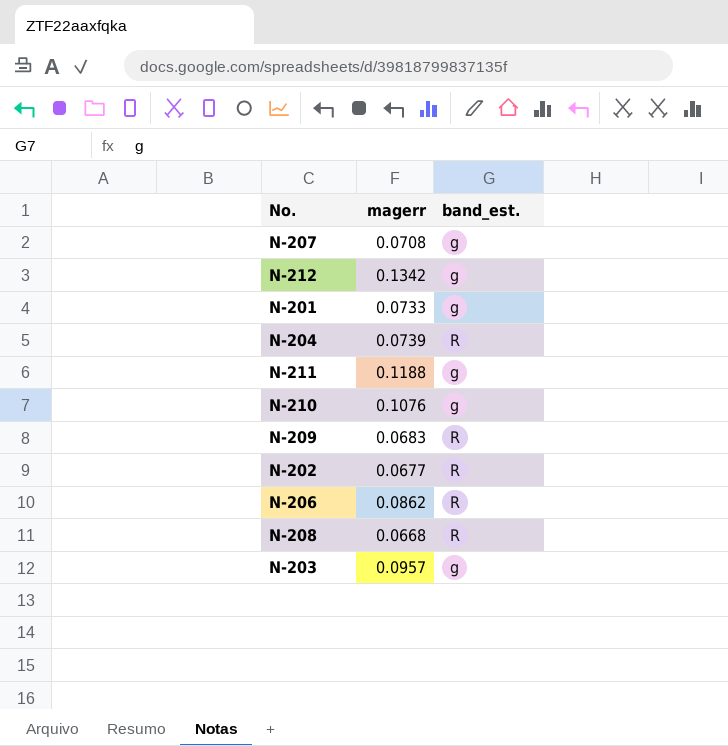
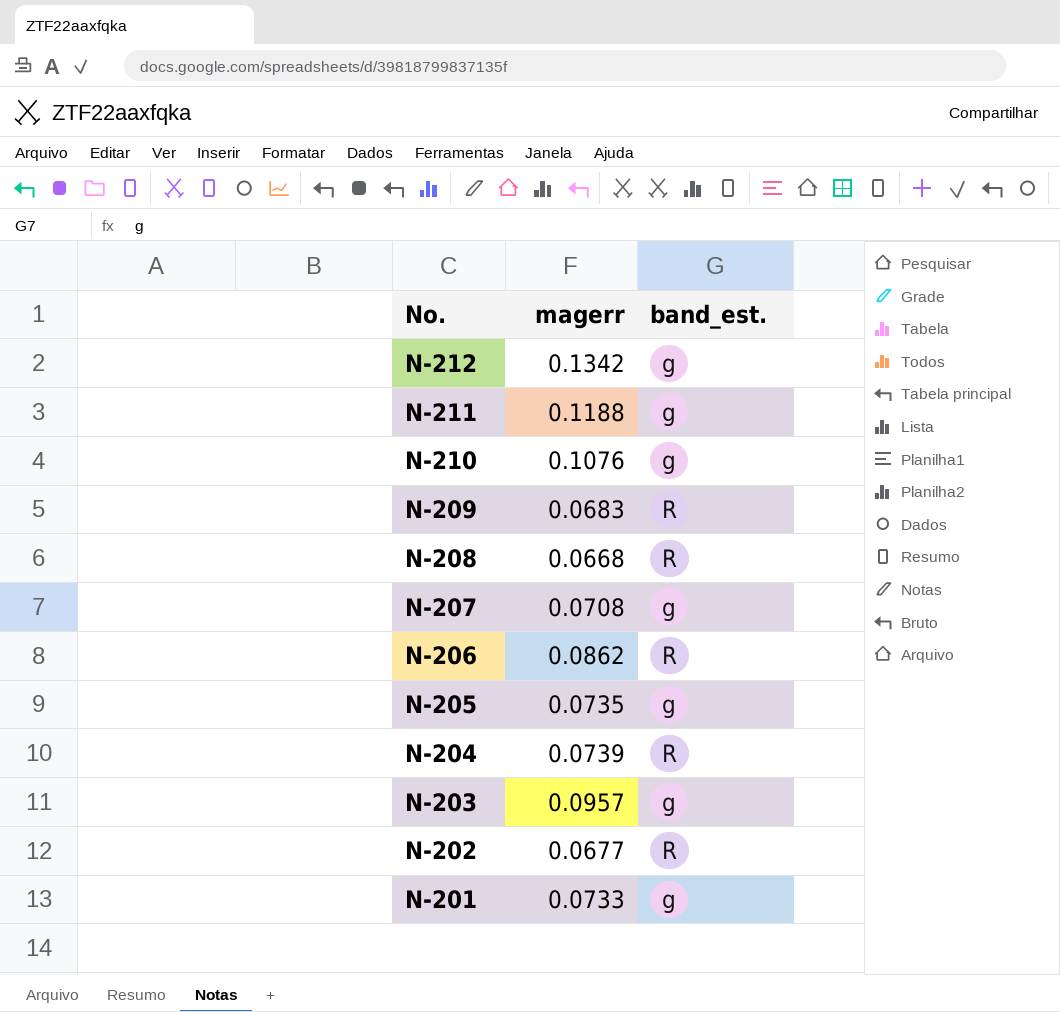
row order: none -> No. descending
row N-205: none -> 0.0735 | g

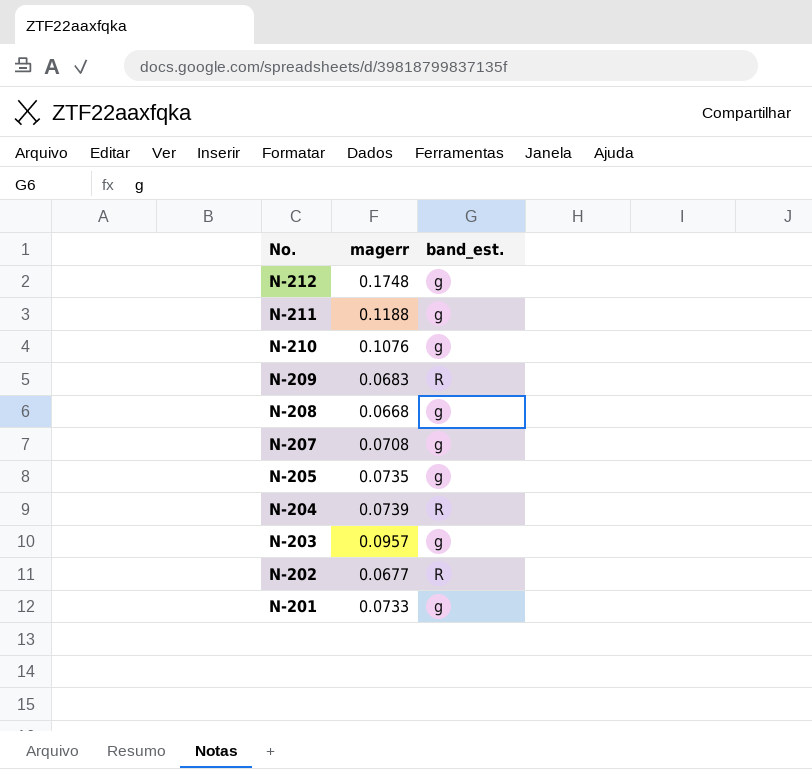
row N-206: 0.0862 | R -> none
N-212 | magerr: 0.1342 -> 0.1748
N-208 | band_est.: R -> g

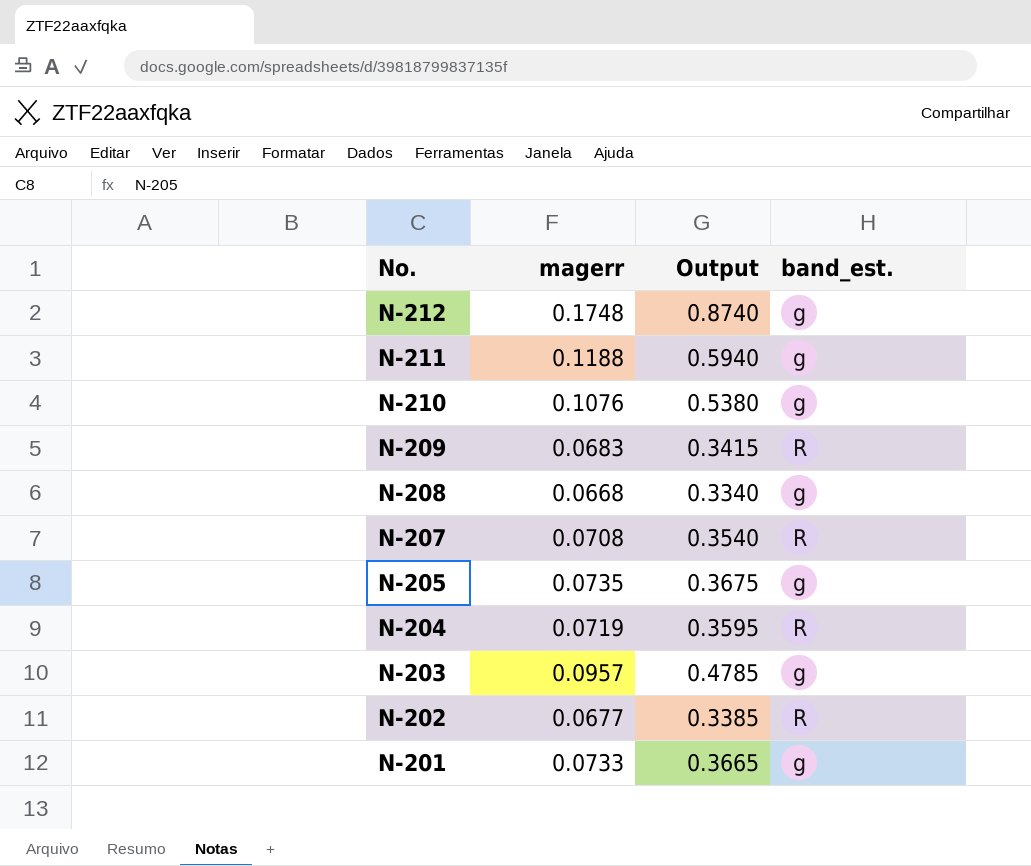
column Output | formula: none -> [magerr] * 5
N-207 | band_est.: g -> R
N-204 | magerr: 0.0739 -> 0.0719

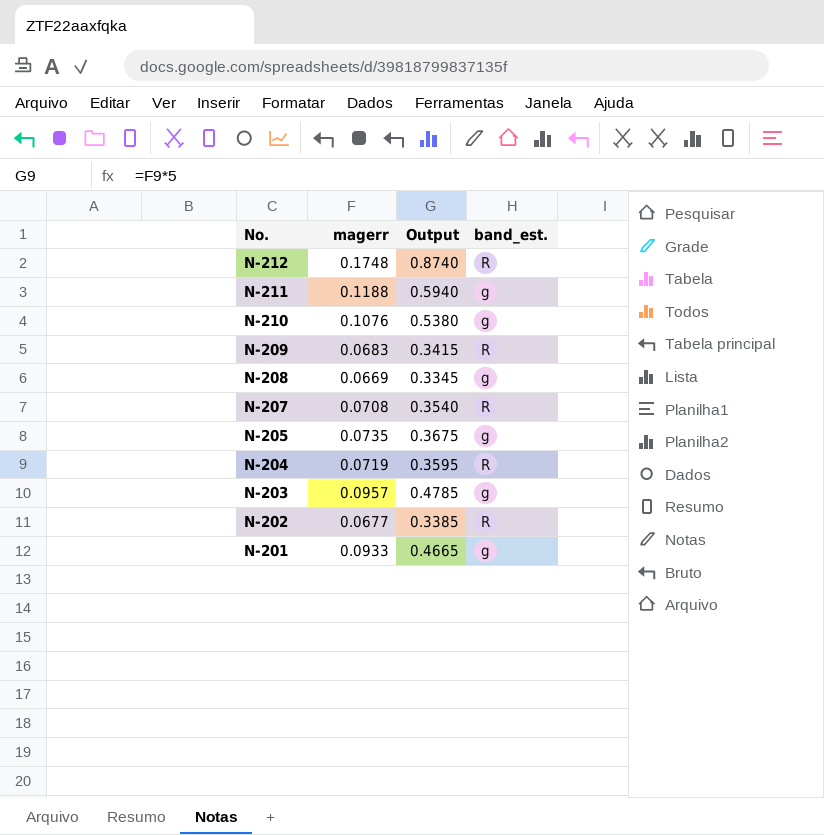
N-212 | band_est.: g -> R
N-208 | magerr: 0.0668 -> 0.0669
N-208 | Output: 0.3340 -> 0.3345
N-201 | magerr: 0.0733 -> 0.0933
N-201 | Output: 0.3665 -> 0.4665

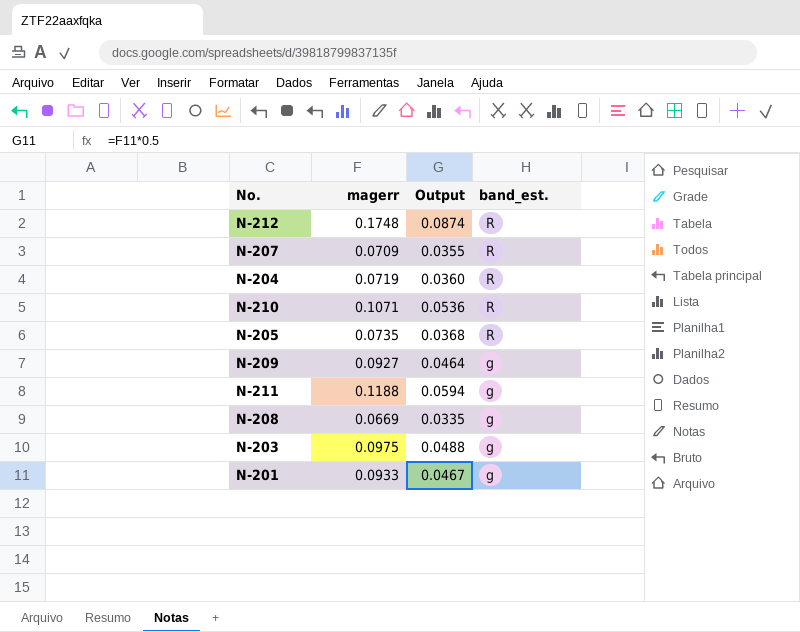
row order: No. descending -> band_est. descending
column Output | formula: [magerr] * 5 -> [magerr] * 0.5
row N-202: 0.0677 | 0.3385 | R -> none
N-207 | magerr: 0.0708 -> 0.0709
N-210 | magerr: 0.1076 -> 0.1071
N-210 | band_est.: g -> R
N-205 | band_est.: g -> R
N-209 | magerr: 0.0683 -> 0.0927
N-209 | band_est.: R -> g
N-203 | magerr: 0.0957 -> 0.0975

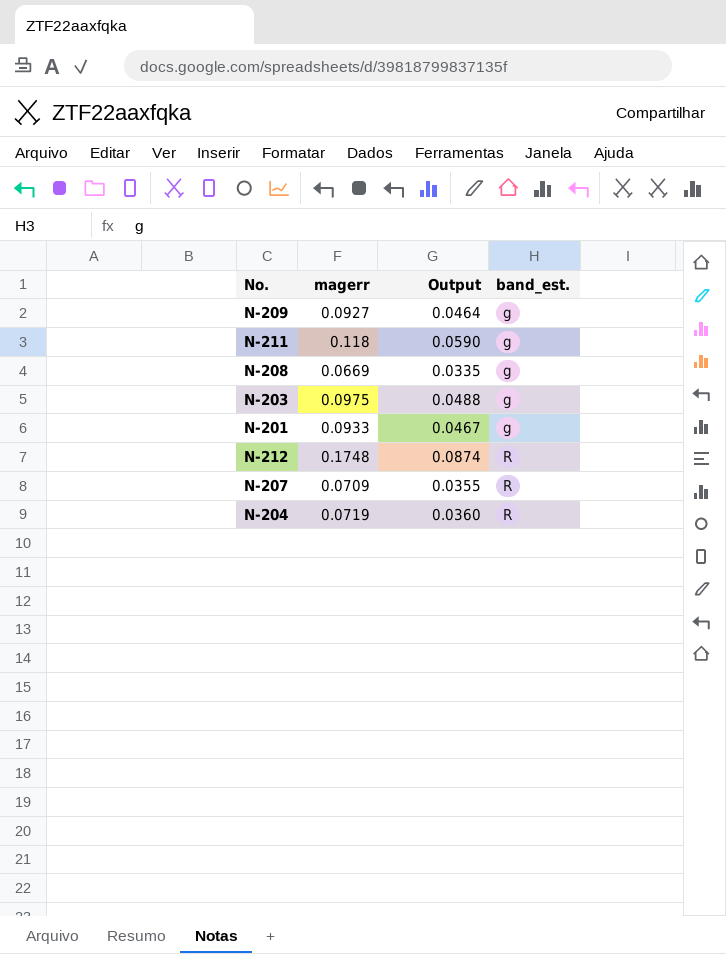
row order: band_est. descending -> band_est. ascending
row N-210: 0.1071 | 0.0536 | R -> none
row N-205: 0.0735 | 0.0368 | R -> none
N-211 | magerr: 0.1188 -> 0.118
N-211 | Output: 0.0594 -> 0.0590

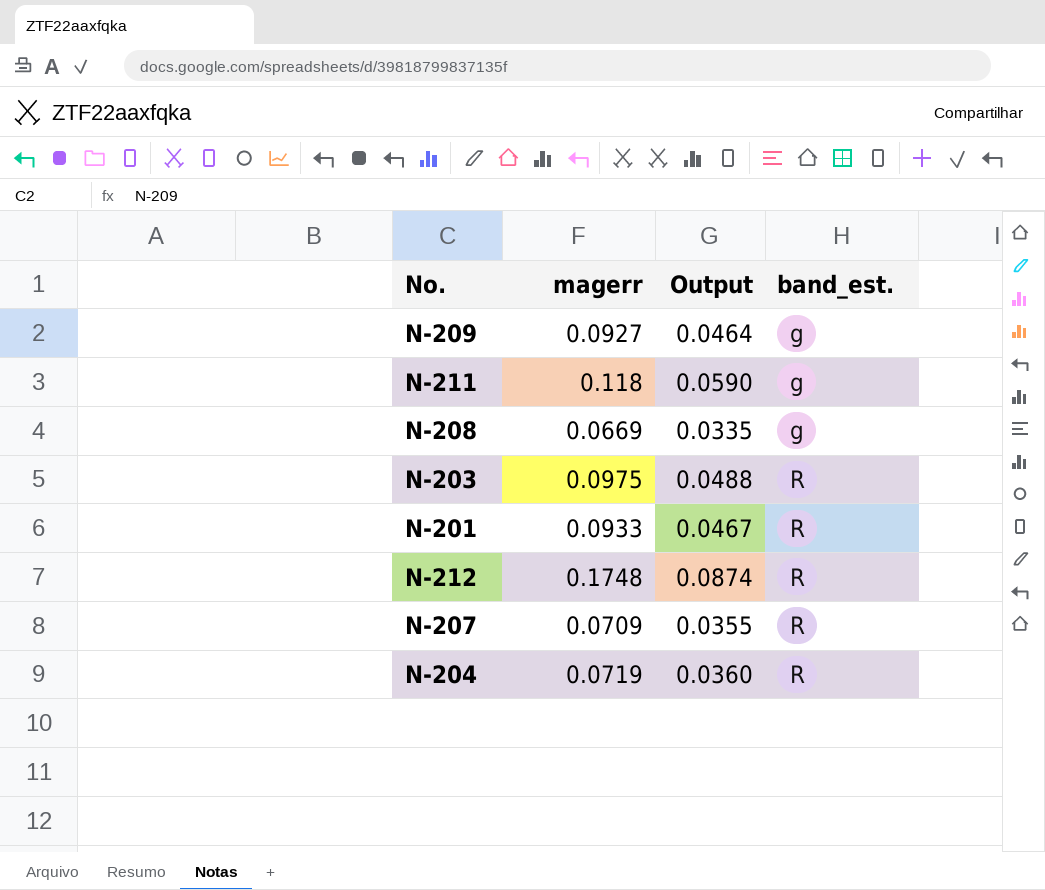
N-203 | band_est.: g -> R
N-201 | band_est.: g -> R

